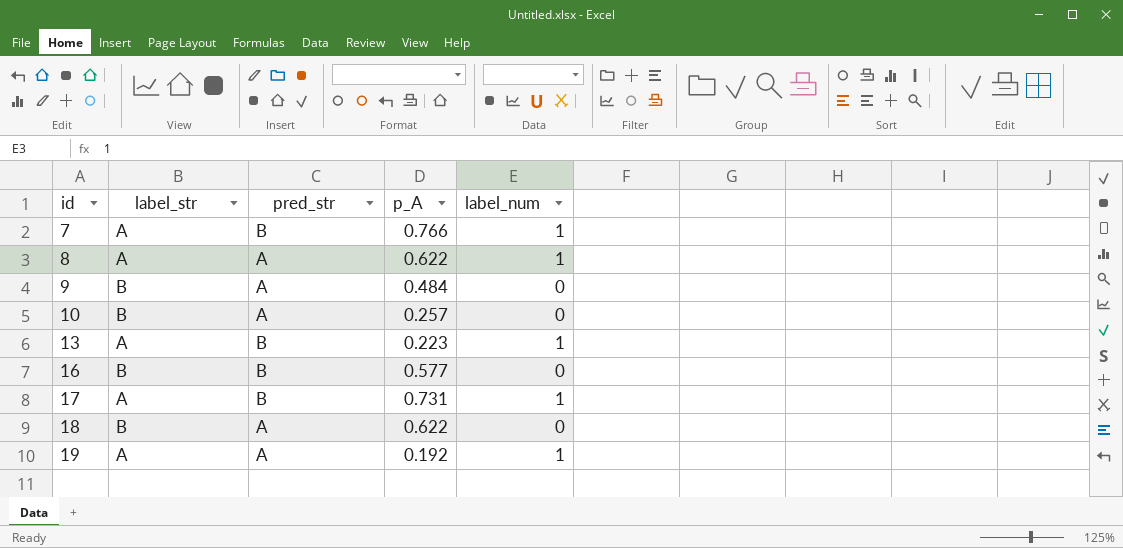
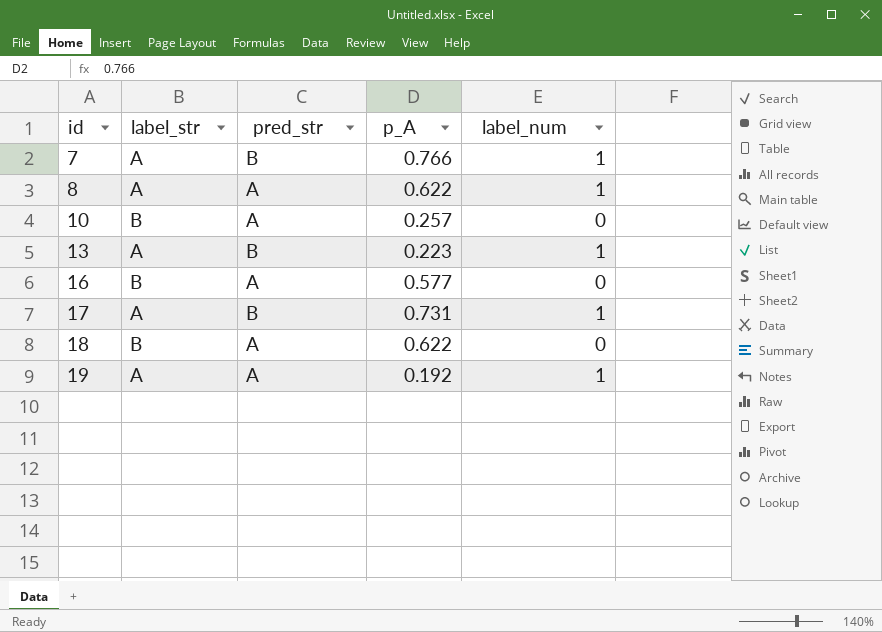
row 9: B | A | 0.484 | 0 -> none
16 | pred_str: B -> A

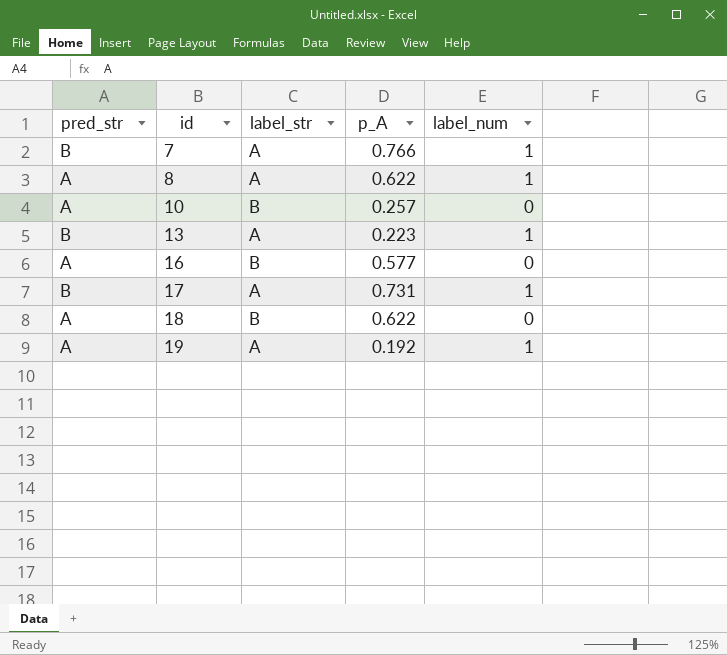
column pred_str | position: 3 -> 1

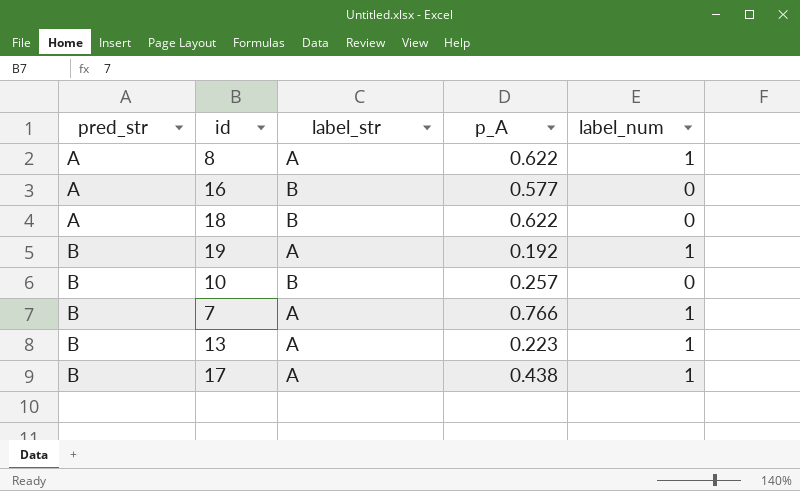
row order: id ascending -> pred_str ascending
19 | pred_str: A -> B
10 | pred_str: A -> B
17 | p_A: 0.731 -> 0.438

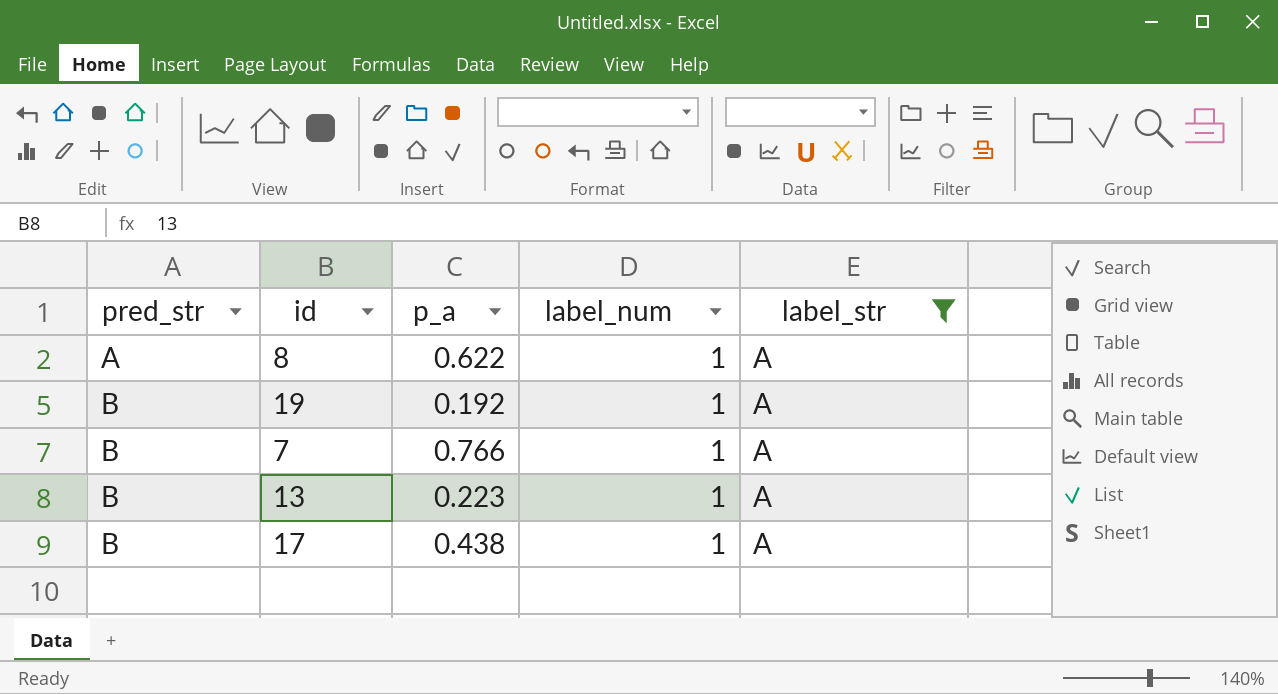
filter: none -> label_str = A
column name: p_A -> p_a
column label_str | position: 3 -> 5

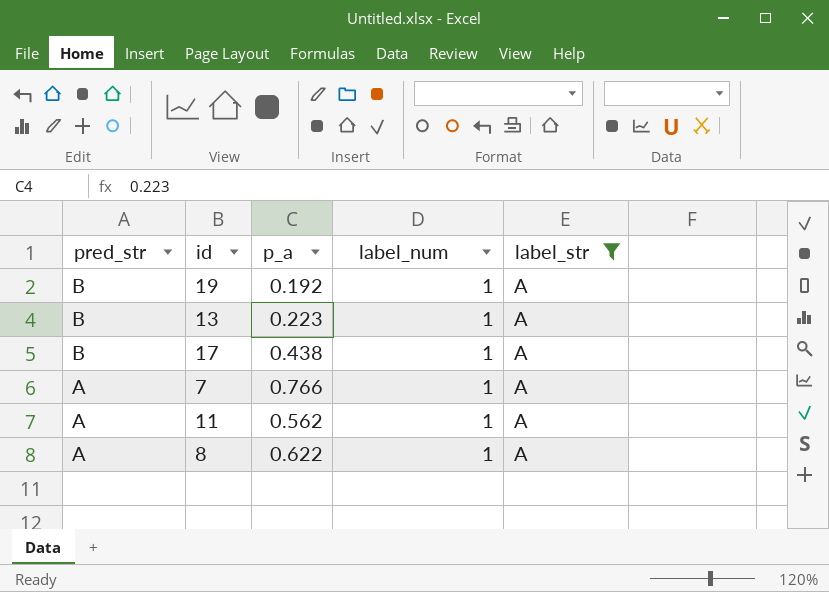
row order: pred_str ascending -> pred_str descending
7 | pred_str: B -> A
row 11: none -> A | 0.562 | 1 | A

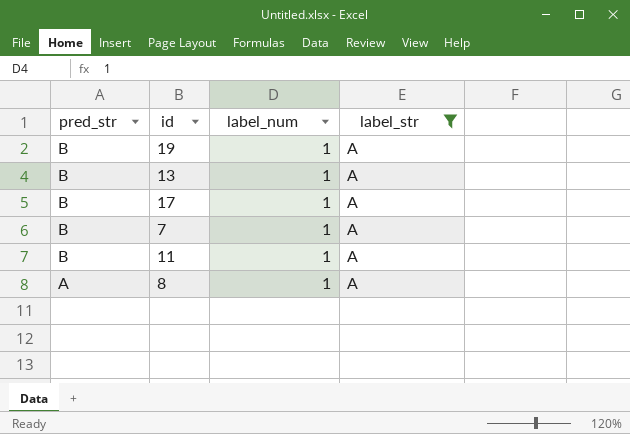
column p_a | position: 3 -> none
7 | pred_str: A -> B
11 | pred_str: A -> B

